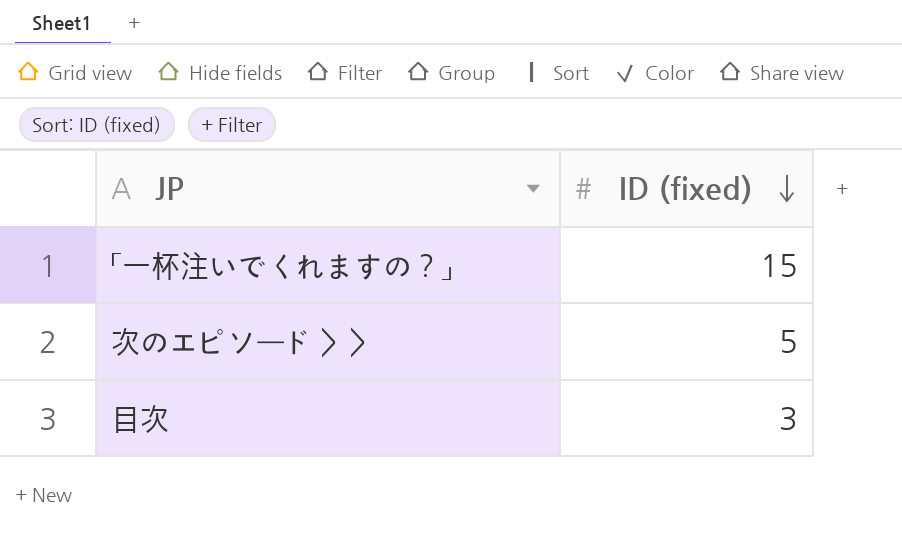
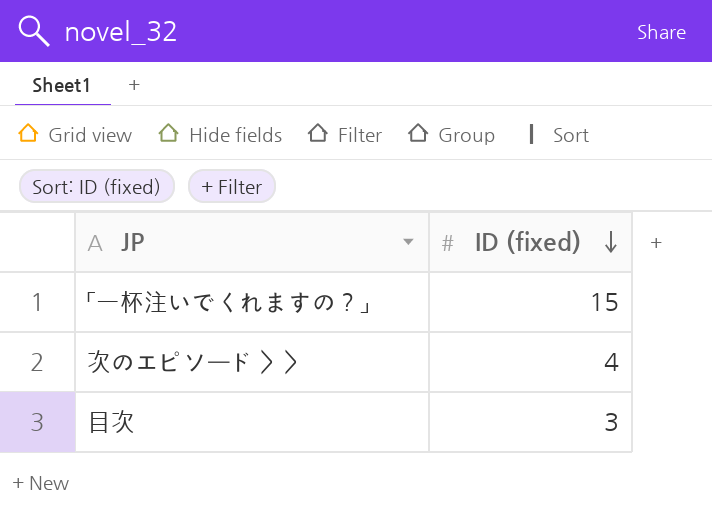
次のエピソード＞＞ | ID (fixed): 5 -> 4

